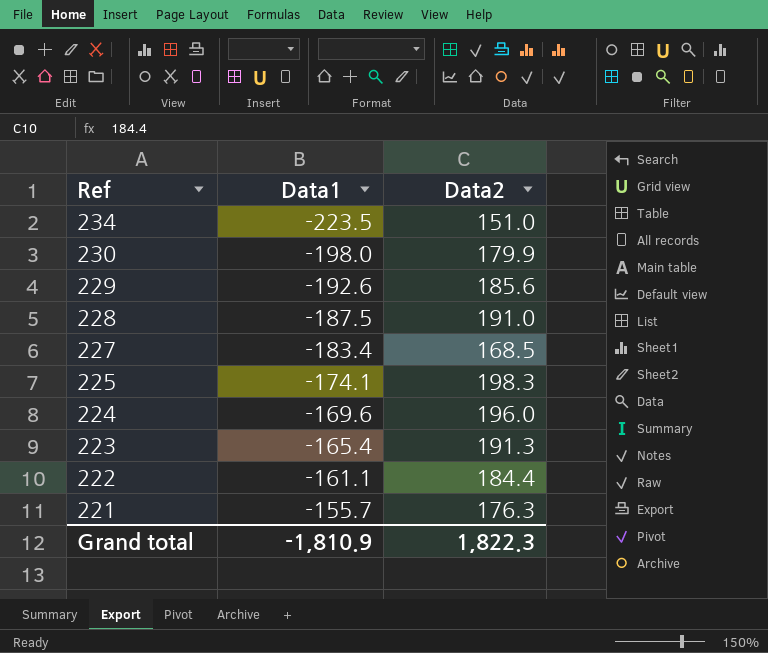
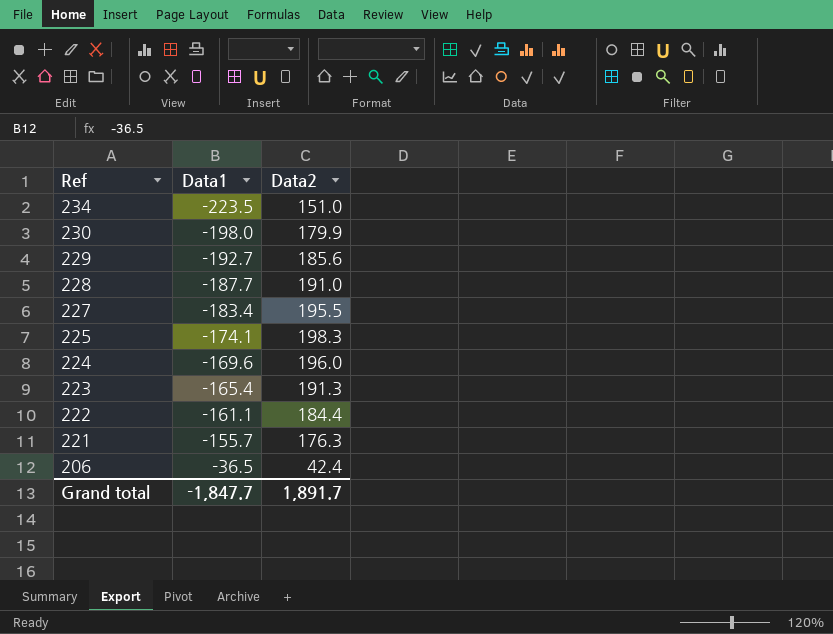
229 | Data1: -192.6 -> -192.7
228 | Data1: -187.5 -> -187.7
227 | Data2: 168.5 -> 195.5
row 206: none -> -36.5 | 42.4
Grand total | Data1: -1,810.9 -> -1,847.7
Grand total | Data2: 1,822.3 -> 1,891.7

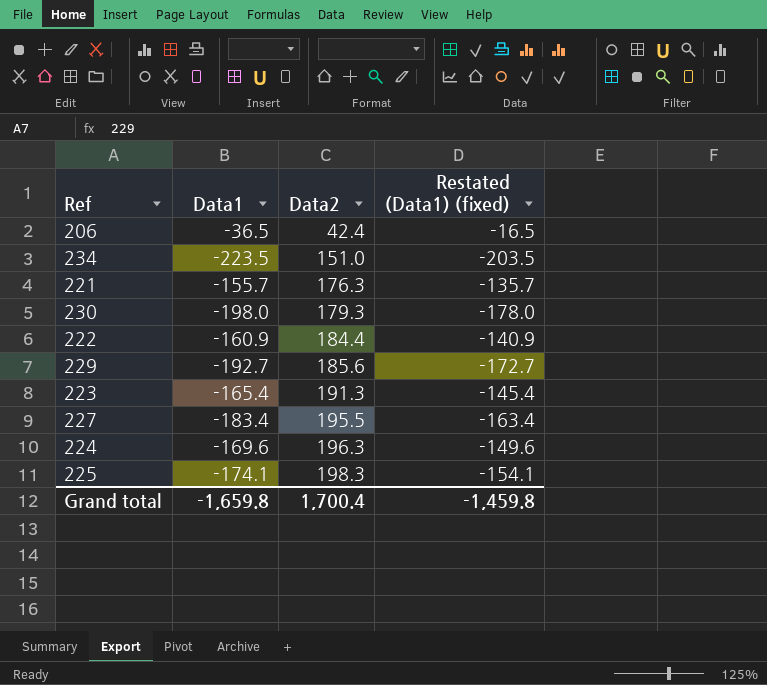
row order: Ref descending -> Data2 ascending
column Restated (Data1) (fixed) | formula: none -> [Data1] + 20
row 228: -187.7 | 191.0 -> none
230 | Data2: 179.9 -> 179.3
222 | Data1: -161.1 -> -160.9
224 | Data2: 196.0 -> 196.3
Grand total | Data1: -1,847.7 -> -1,659.8
Grand total | Data2: 1,891.7 -> 1,700.4

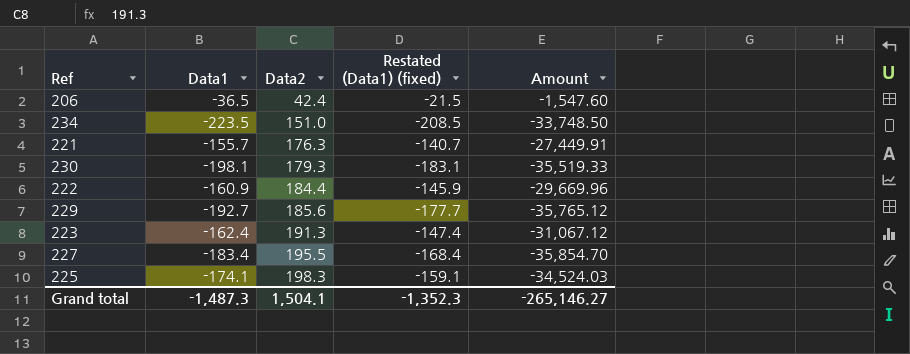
column Restated (Data1) (fixed) | formula: [Data1] + 20 -> [Data1] + 15
column Amount | formula: none -> [Data1] * [Data2]
row 224: -169.6 | 196.3 | -149.6 -> none
230 | Data1: -198.0 -> -198.1
223 | Data1: -165.4 -> -162.4
Grand total | Data1: -1,659.8 -> -1,487.3
Grand total | Data2: 1,700.4 -> 1,504.1
Grand total | Restated (Data1) (fixed): -1,459.8 -> -1,352.3

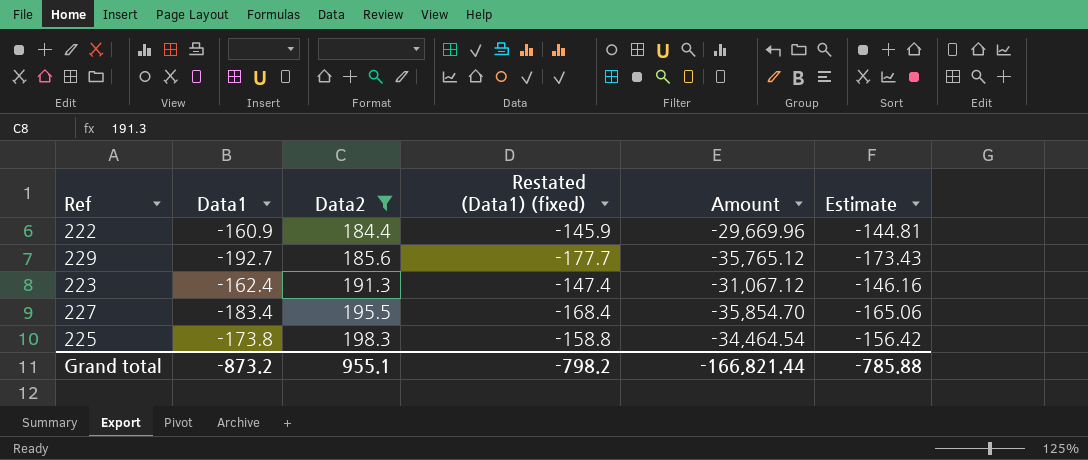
filter: none -> Data2 >= 184.4
column Estimate | formula: none -> [Data1] * 0.9
225 | Data1: -174.1 -> -173.8
225 | Restated (Data1) (fixed): -159.1 -> -158.8
225 | Amount: -34,524.03 -> -34,464.54
Grand total | Data1: -1,487.3 -> -873.2
Grand total | Data2: 1,504.1 -> 955.1
Grand total | Restated (Data1) (fixed): -1,352.3 -> -798.2
Grand total | Amount: -265,146.27 -> -166,821.44

